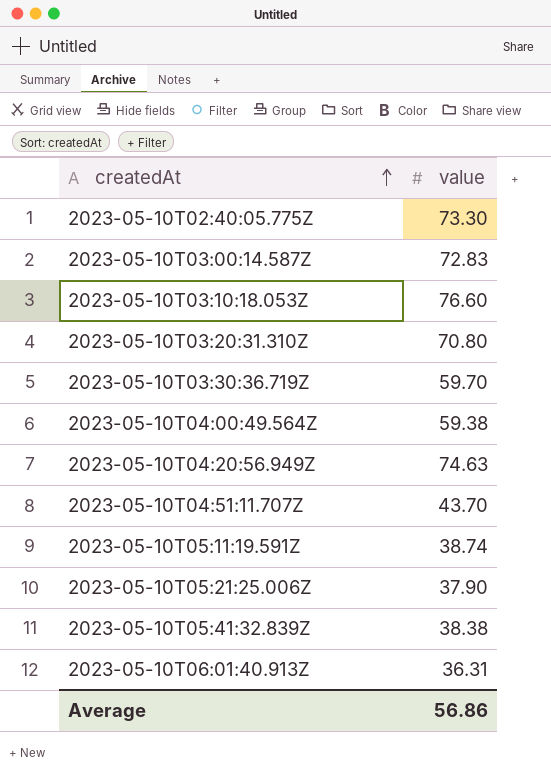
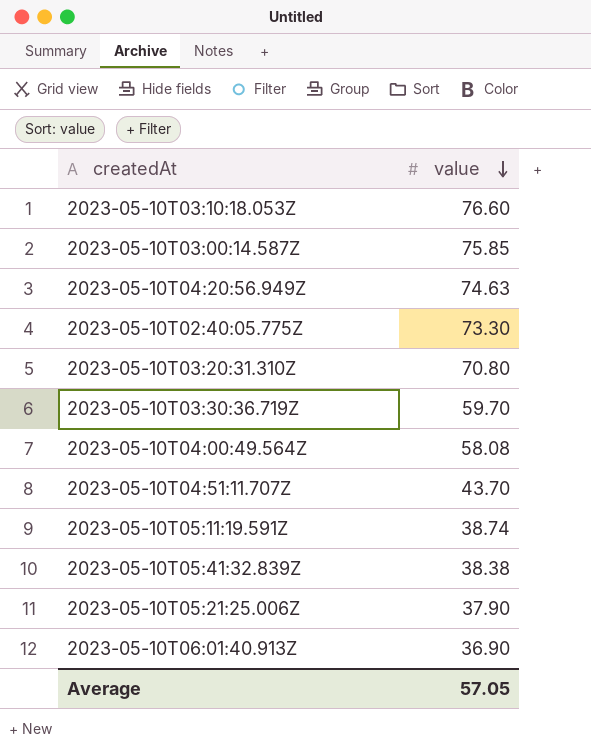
row order: createdAt ascending -> value descending
2023-05-10T03:00:14.587Z | value: 72.83 -> 75.85
2023-05-10T04:00:49.564Z | value: 59.38 -> 58.08
2023-05-10T06:01:40.913Z | value: 36.31 -> 36.90
Average | value: 56.86 -> 57.05

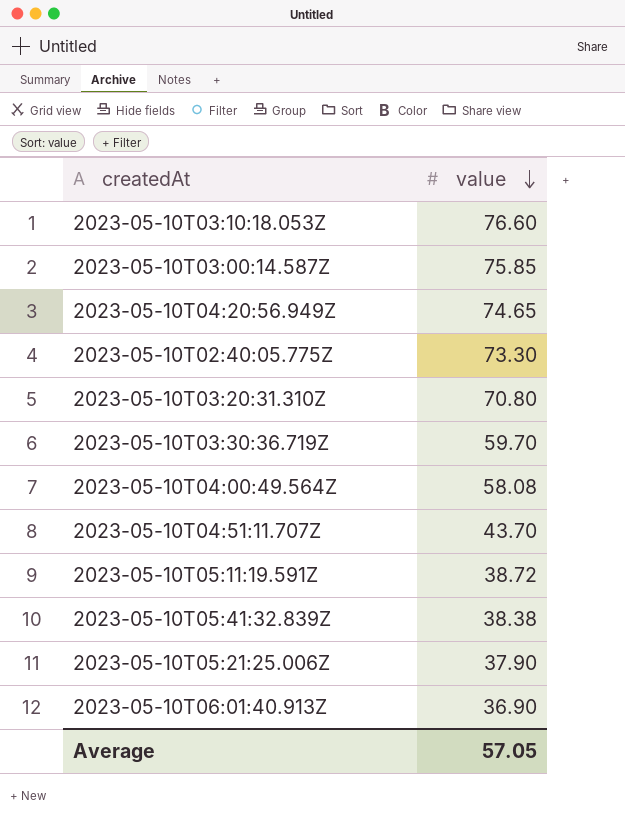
2023-05-10T04:20:56.949Z | value: 74.63 -> 74.65
2023-05-10T05:11:19.591Z | value: 38.74 -> 38.72

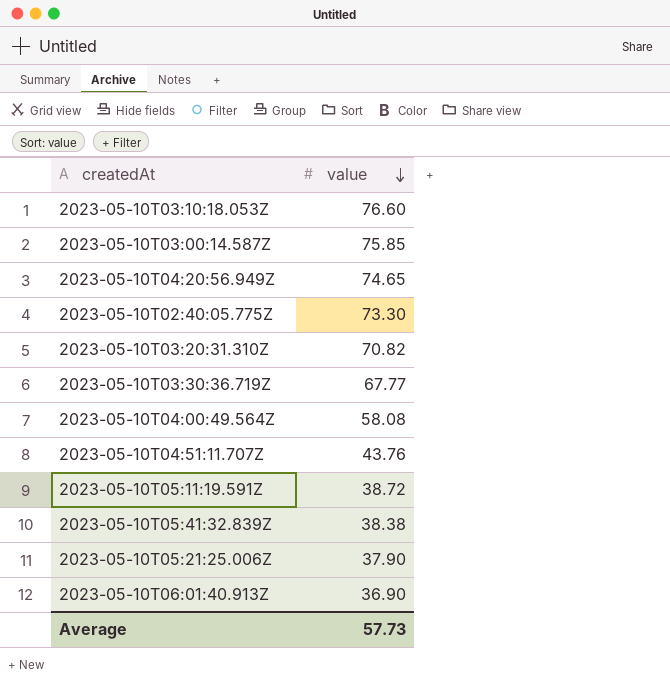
2023-05-10T03:20:31.310Z | value: 70.80 -> 70.82
2023-05-10T03:30:36.719Z | value: 59.70 -> 67.77
2023-05-10T04:51:11.707Z | value: 43.70 -> 43.76
Average | value: 57.05 -> 57.73

